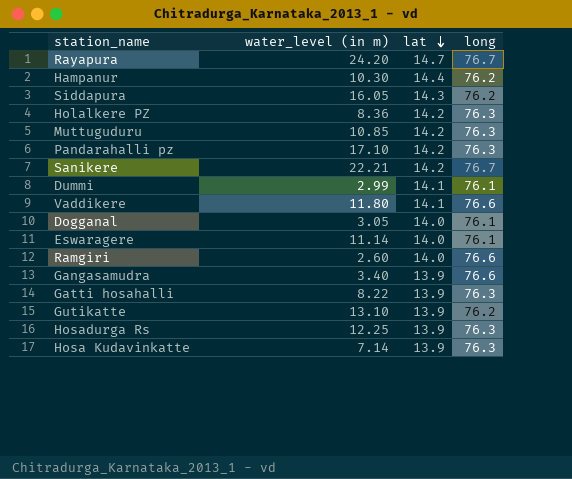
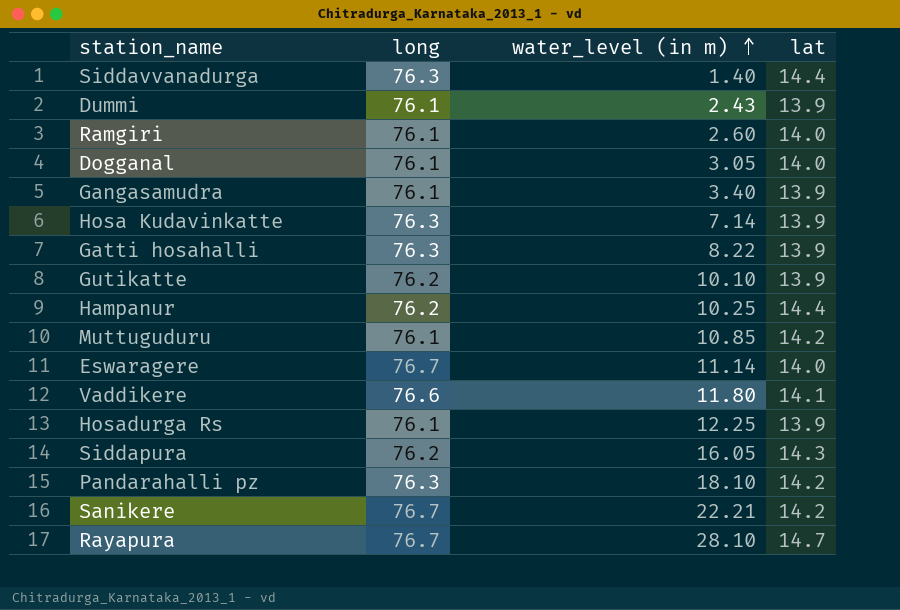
row order: lat descending -> water_level (in m) ascending
column long | position: 4 -> 2
row Holalkere PZ: 8.36 | 14.2 | 76.3 -> none
row Siddavvanadurga: none -> 76.3 | 1.40 | 14.4
Dummi | water_level (in m): 2.99 -> 2.43
Dummi | lat: 14.1 -> 13.9
Ramgiri | long: 76.6 -> 76.1
Gangasamudra | long: 76.6 -> 76.1
Gutikatte | water_level (in m): 13.10 -> 10.10
Hampanur | water_level (in m): 10.30 -> 10.25
Muttuguduru | long: 76.3 -> 76.1
Eswaragere | long: 76.1 -> 76.7
Hosadurga Rs | long: 76.3 -> 76.1
Pandarahalli pz | water_level (in m): 17.10 -> 18.10
Rayapura | water_level (in m): 24.20 -> 28.10

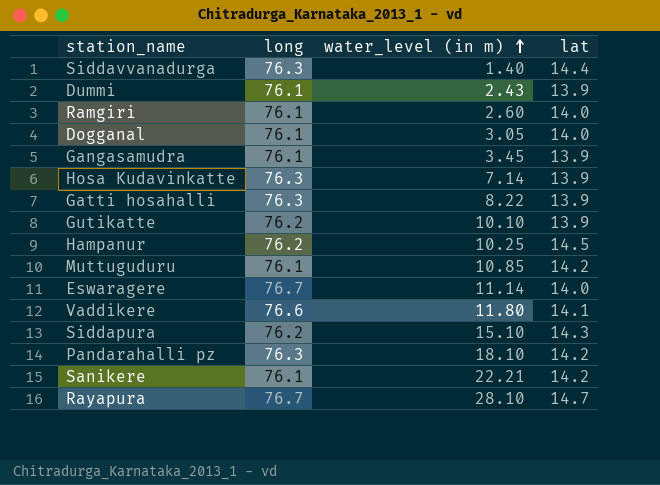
row Hosadurga Rs: 76.1 | 12.25 | 13.9 -> none
Gangasamudra | water_level (in m): 3.40 -> 3.45
Hampanur | lat: 14.4 -> 14.5
Siddapura | water_level (in m): 16.05 -> 15.10
Sanikere | long: 76.7 -> 76.1

